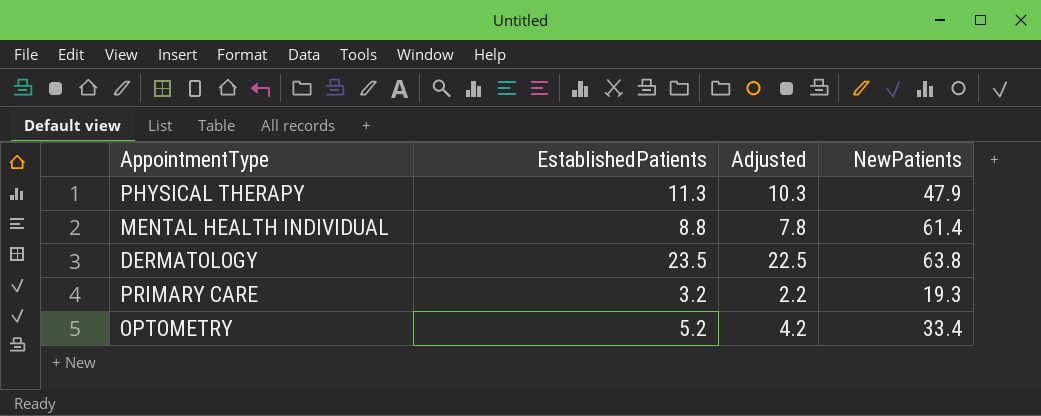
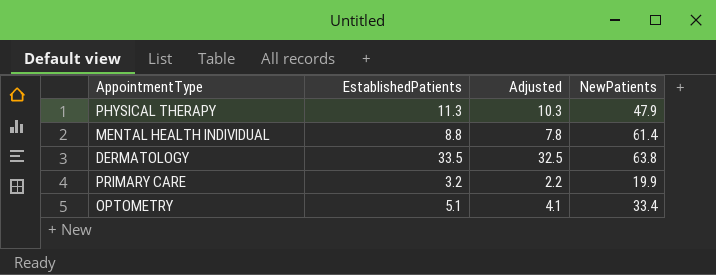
DERMATOLOGY | EstablishedPatients: 23.5 -> 33.5
DERMATOLOGY | Adjusted: 22.5 -> 32.5
PRIMARY CARE | NewPatients: 19.3 -> 19.9
OPTOMETRY | EstablishedPatients: 5.2 -> 5.1
OPTOMETRY | Adjusted: 4.2 -> 4.1

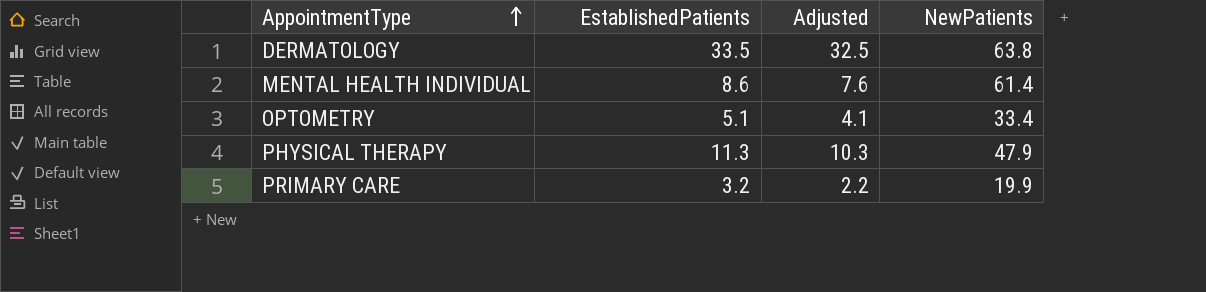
row order: none -> AppointmentType ascending
MENTAL HEALTH INDIVIDUAL | EstablishedPatients: 8.8 -> 8.6
MENTAL HEALTH INDIVIDUAL | Adjusted: 7.8 -> 7.6

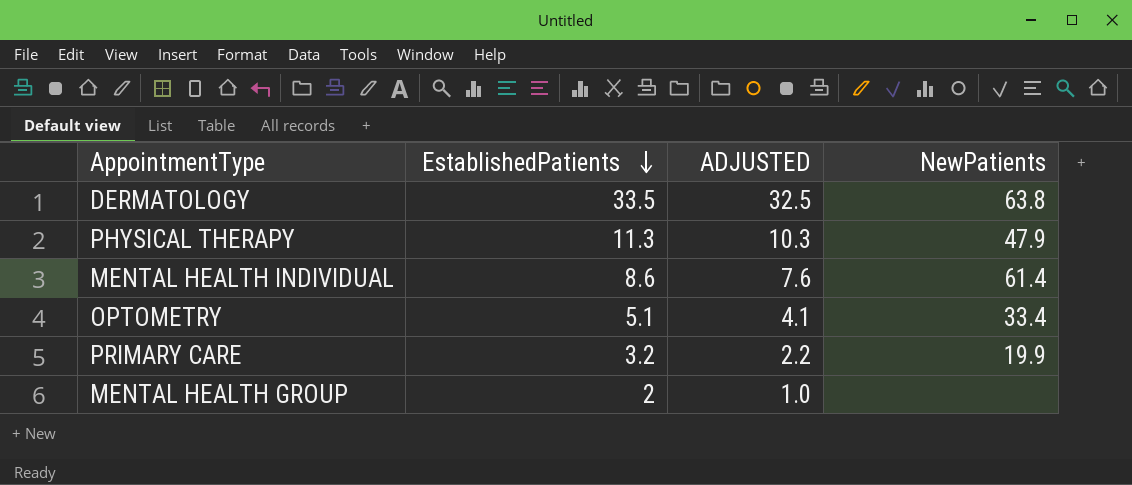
row order: AppointmentType ascending -> EstablishedPatients descending
column name: Adjusted -> ADJUSTED
row MENTAL HEALTH GROUP: none -> 2 | 1.0 | none

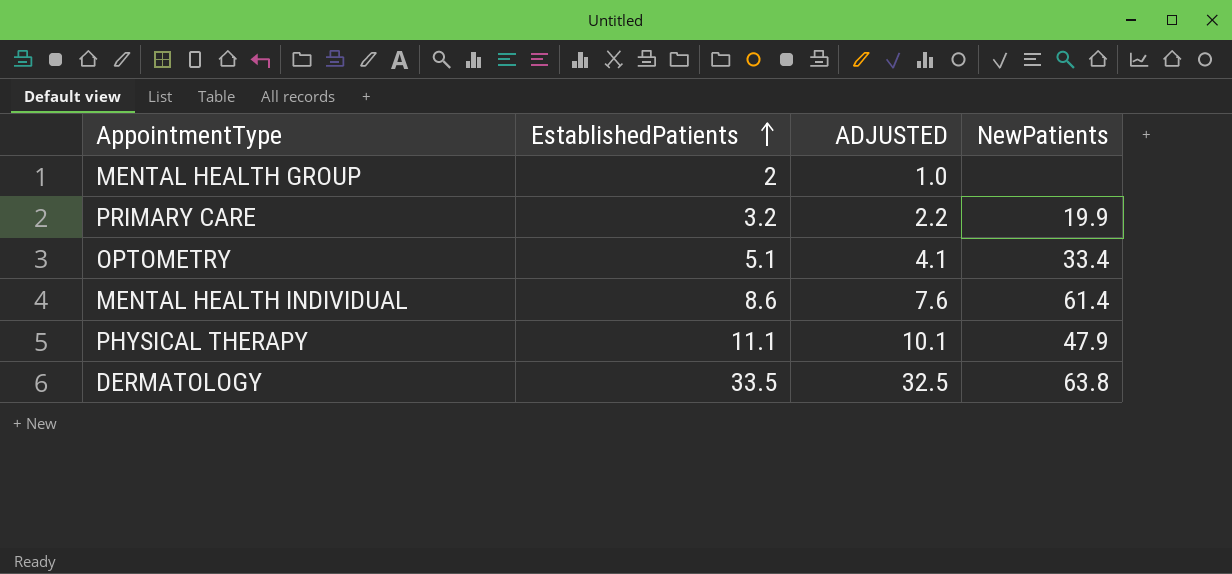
row order: EstablishedPatients descending -> EstablishedPatients ascending
PHYSICAL THERAPY | EstablishedPatients: 11.3 -> 11.1
PHYSICAL THERAPY | ADJUSTED: 10.3 -> 10.1

